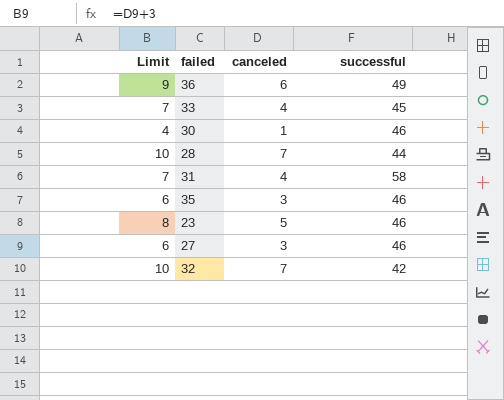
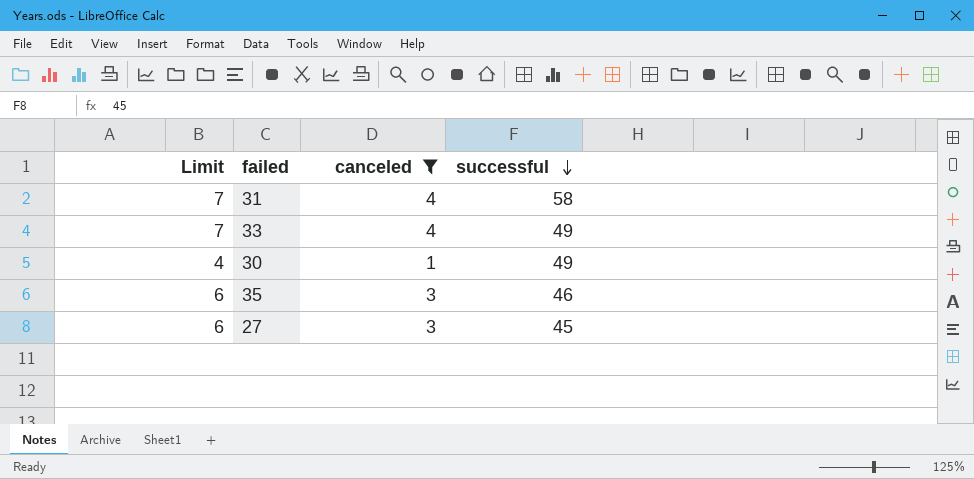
filter: none -> canceled <= 4
row order: none -> successful descending
33 | successful: 45 -> 49
30 | successful: 46 -> 49
27 | successful: 46 -> 45

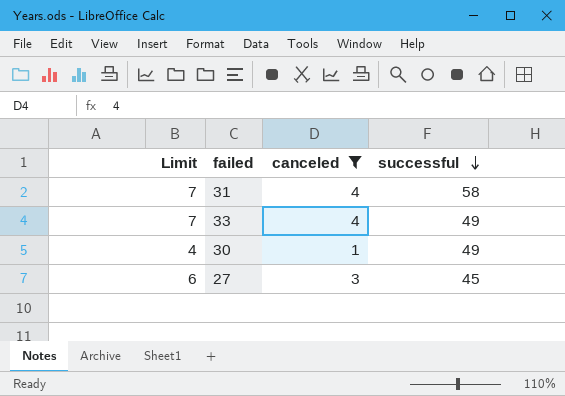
row 35: 6 | 3 | 46 -> none

